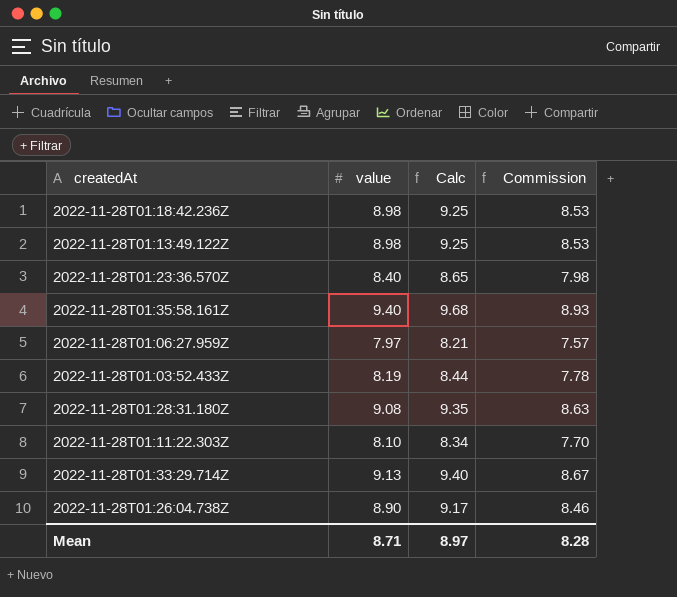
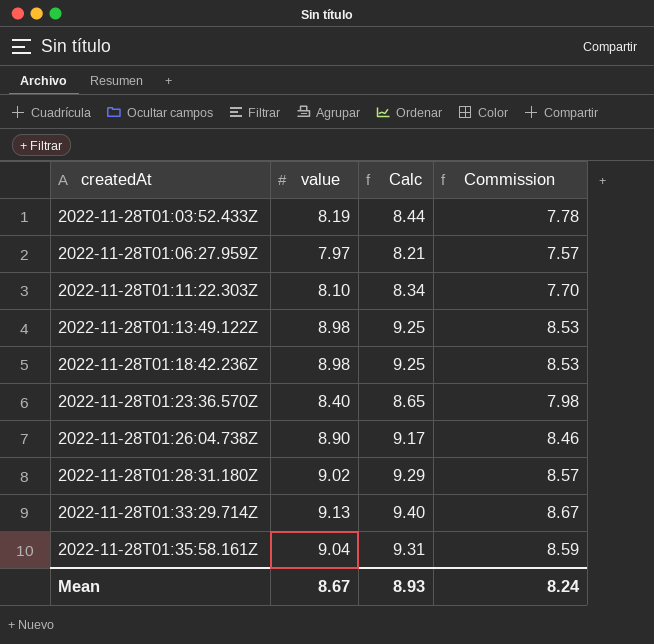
row order: none -> createdAt ascending
2022-11-28T01:28:31.180Z | value: 9.08 -> 9.02
2022-11-28T01:28:31.180Z | Calc: 9.35 -> 9.29
2022-11-28T01:28:31.180Z | Commission: 8.63 -> 8.57
2022-11-28T01:35:58.161Z | value: 9.40 -> 9.04
2022-11-28T01:35:58.161Z | Calc: 9.68 -> 9.31
2022-11-28T01:35:58.161Z | Commission: 8.93 -> 8.59
Mean | value: 8.71 -> 8.67
Mean | Calc: 8.97 -> 8.93
Mean | Commission: 8.28 -> 8.24

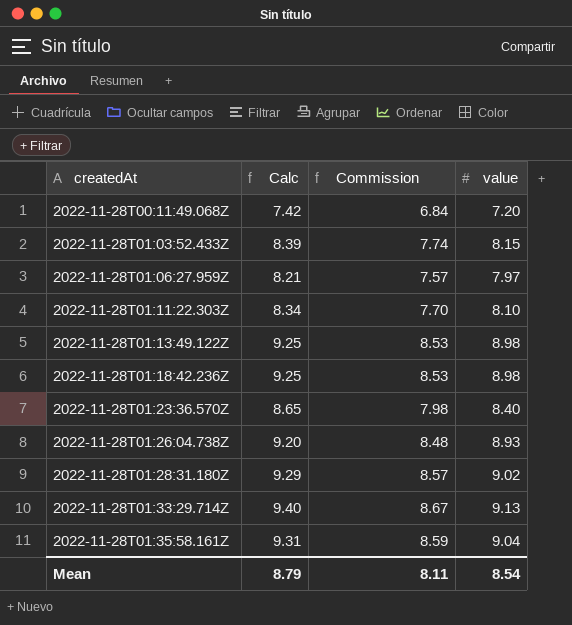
column value | position: 2 -> 4
row 2022-11-28T00:11:49.068Z: none -> 7.42 | 6.84 | 7.20
2022-11-28T01:03:52.433Z | Calc: 8.44 -> 8.39
2022-11-28T01:03:52.433Z | Commission: 7.78 -> 7.74
2022-11-28T01:03:52.433Z | value: 8.19 -> 8.15
2022-11-28T01:26:04.738Z | Calc: 9.17 -> 9.20
2022-11-28T01:26:04.738Z | Commission: 8.46 -> 8.48
2022-11-28T01:26:04.738Z | value: 8.90 -> 8.93
Mean | Calc: 8.93 -> 8.79
Mean | Commission: 8.24 -> 8.11
Mean | value: 8.67 -> 8.54

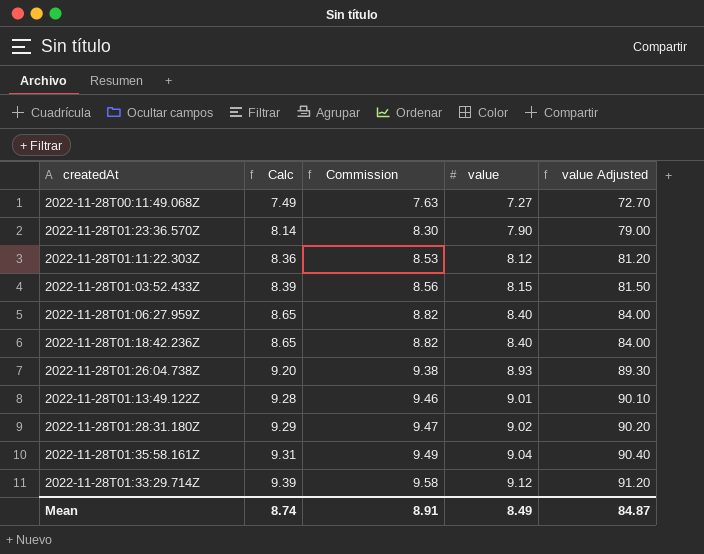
row order: createdAt ascending -> Calc ascending
column Commission | formula: [value] * 0.95 -> [value] * 1.05
column value Adjusted | formula: none -> [value] * 10
2022-11-28T00:11:49.068Z | Calc: 7.42 -> 7.49
2022-11-28T00:11:49.068Z | value: 7.20 -> 7.27
2022-11-28T01:23:36.570Z | Calc: 8.65 -> 8.14
2022-11-28T01:23:36.570Z | value: 8.40 -> 7.90
2022-11-28T01:11:22.303Z | Calc: 8.34 -> 8.36
2022-11-28T01:11:22.303Z | value: 8.10 -> 8.12
2022-11-28T01:06:27.959Z | Calc: 8.21 -> 8.65
2022-11-28T01:06:27.959Z | value: 7.97 -> 8.40
2022-11-28T01:18:42.236Z | Calc: 9.25 -> 8.65
2022-11-28T01:18:42.236Z | value: 8.98 -> 8.40
2022-11-28T01:13:49.122Z | Calc: 9.25 -> 9.28
2022-11-28T01:13:49.122Z | value: 8.98 -> 9.01
2022-11-28T01:33:29.714Z | Calc: 9.40 -> 9.39
2022-11-28T01:33:29.714Z | value: 9.13 -> 9.12
Mean | Calc: 8.79 -> 8.74
Mean | Commission: 8.11 -> 8.91
Mean | value: 8.54 -> 8.49

